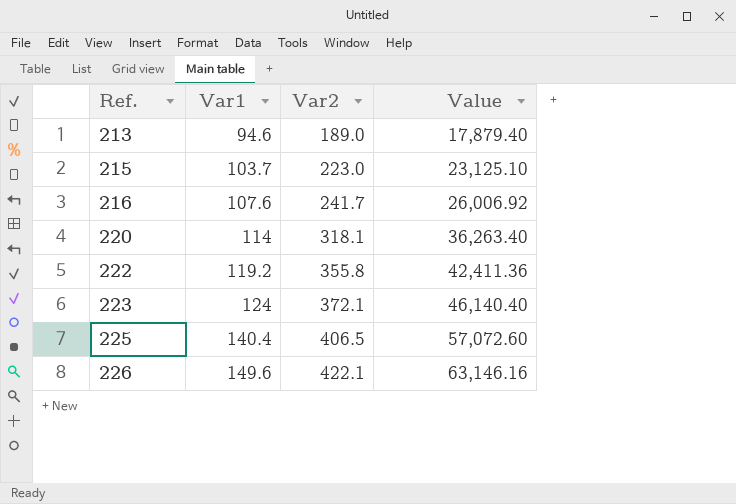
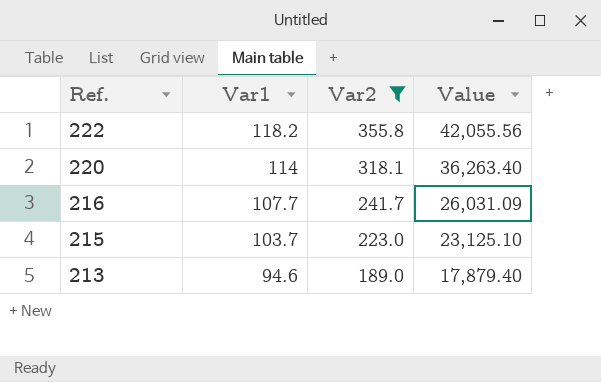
filter: none -> Var2 <= 355.8
row order: Ref. ascending -> Ref. descending
222 | Var1: 119.2 -> 118.2
222 | Value: 42,411.36 -> 42,055.56
216 | Var1: 107.6 -> 107.7
216 | Value: 26,006.92 -> 26,031.09

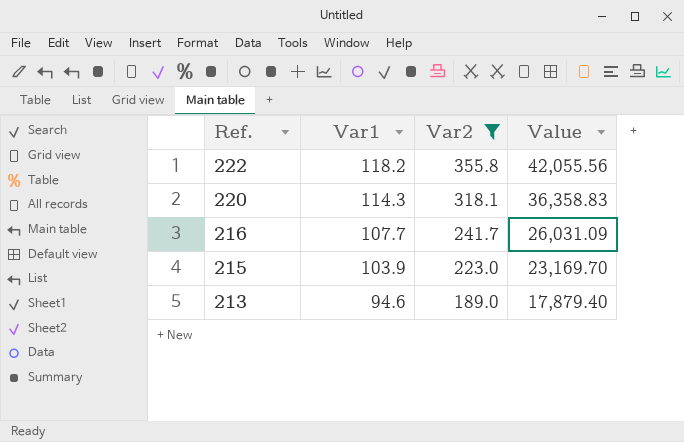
220 | Var1: 114 -> 114.3
220 | Value: 36,263.40 -> 36,358.83
215 | Var1: 103.7 -> 103.9
215 | Value: 23,125.10 -> 23,169.70

